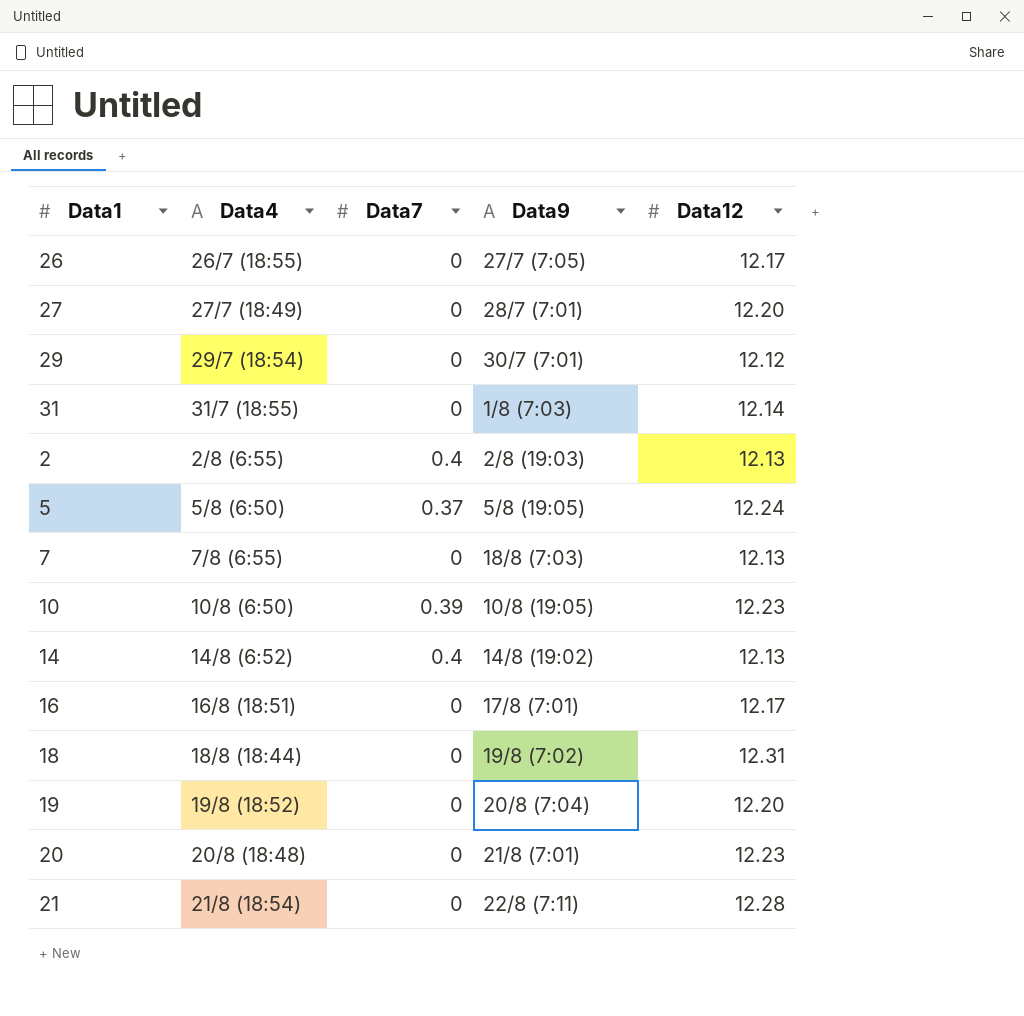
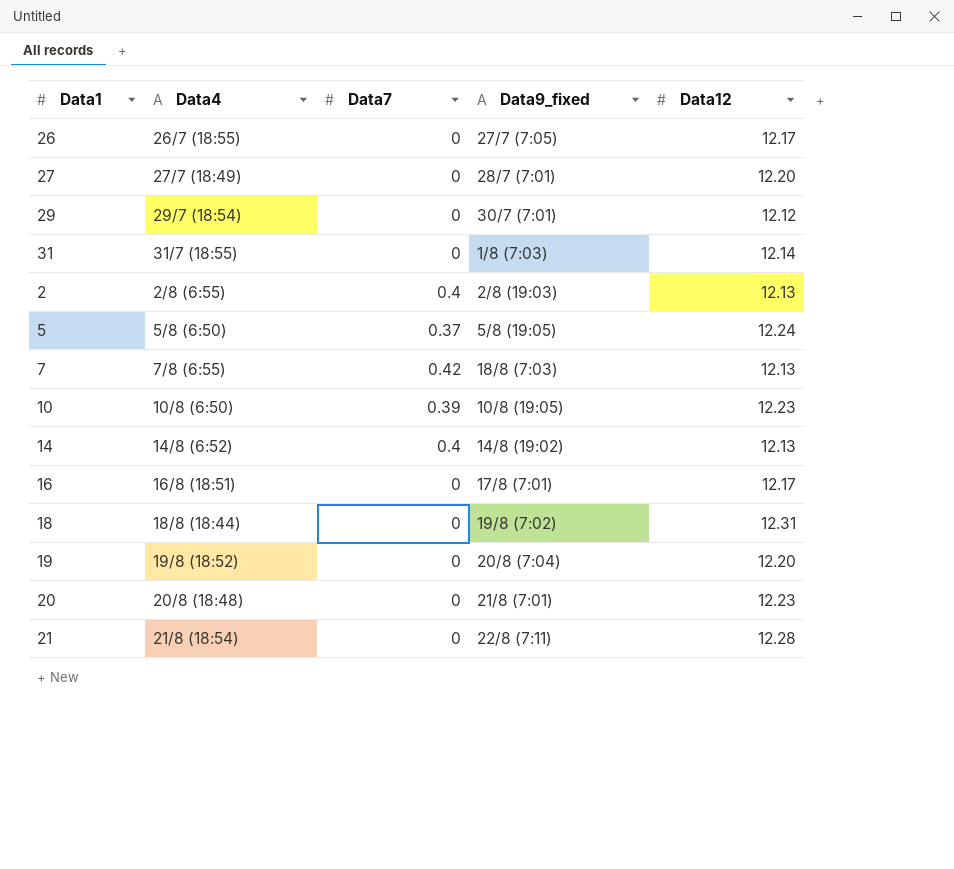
column name: Data9 -> Data9_fixed
7 | Data7: 0 -> 0.42

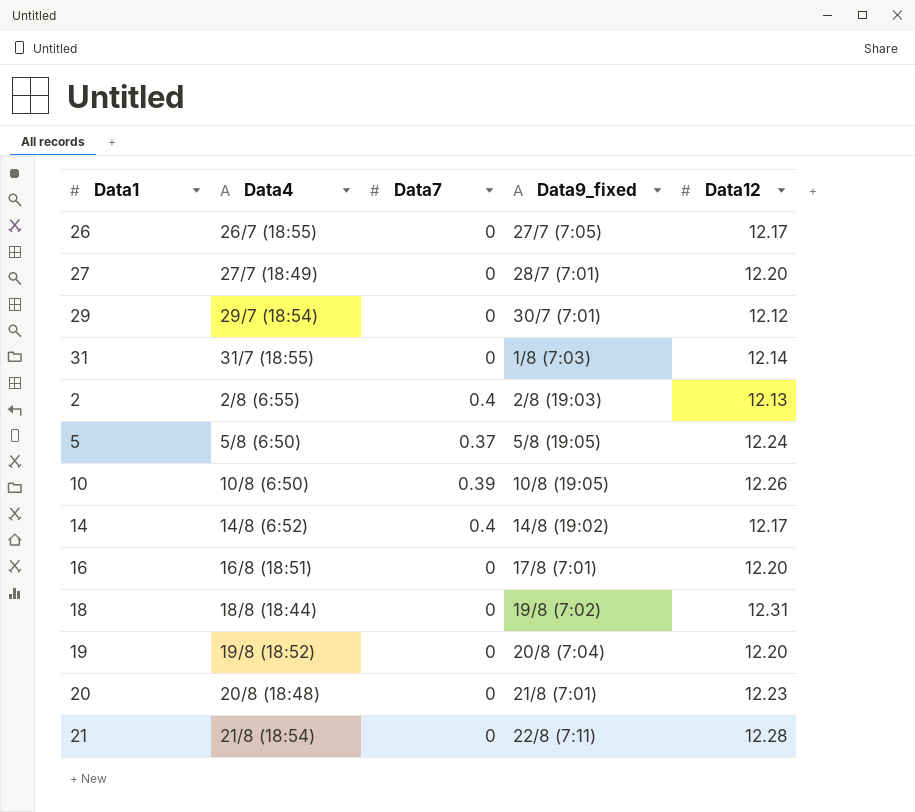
row 7: 7/8 (6:55) | 0.42 | 18/8 (7:03) | 12.13 -> none
10 | Data12: 12.23 -> 12.26
14 | Data12: 12.13 -> 12.17
16 | Data12: 12.17 -> 12.20

